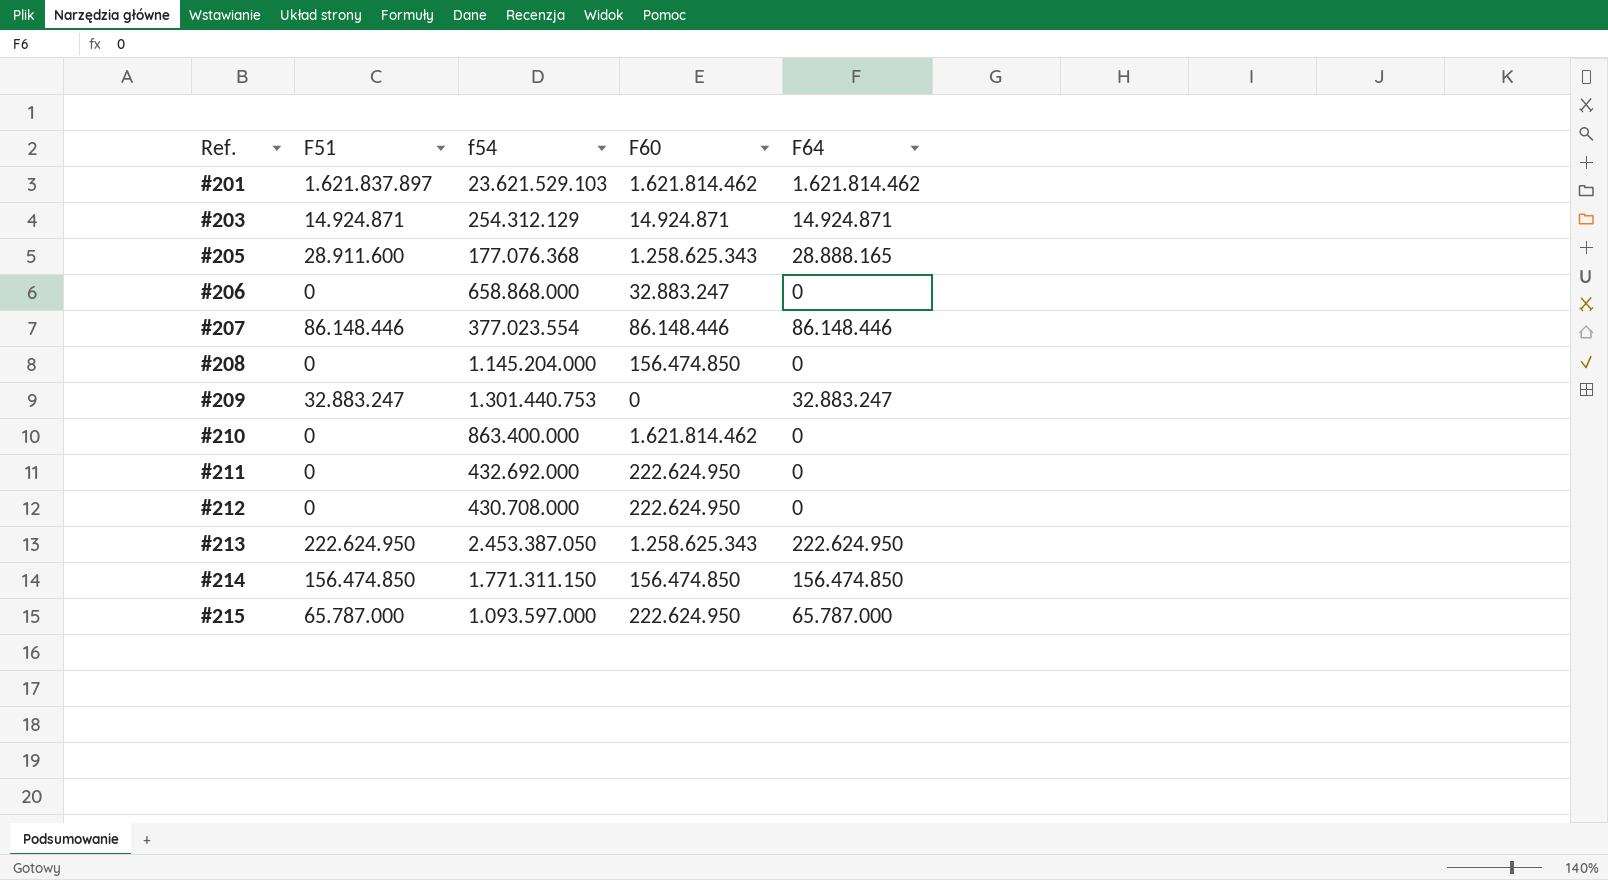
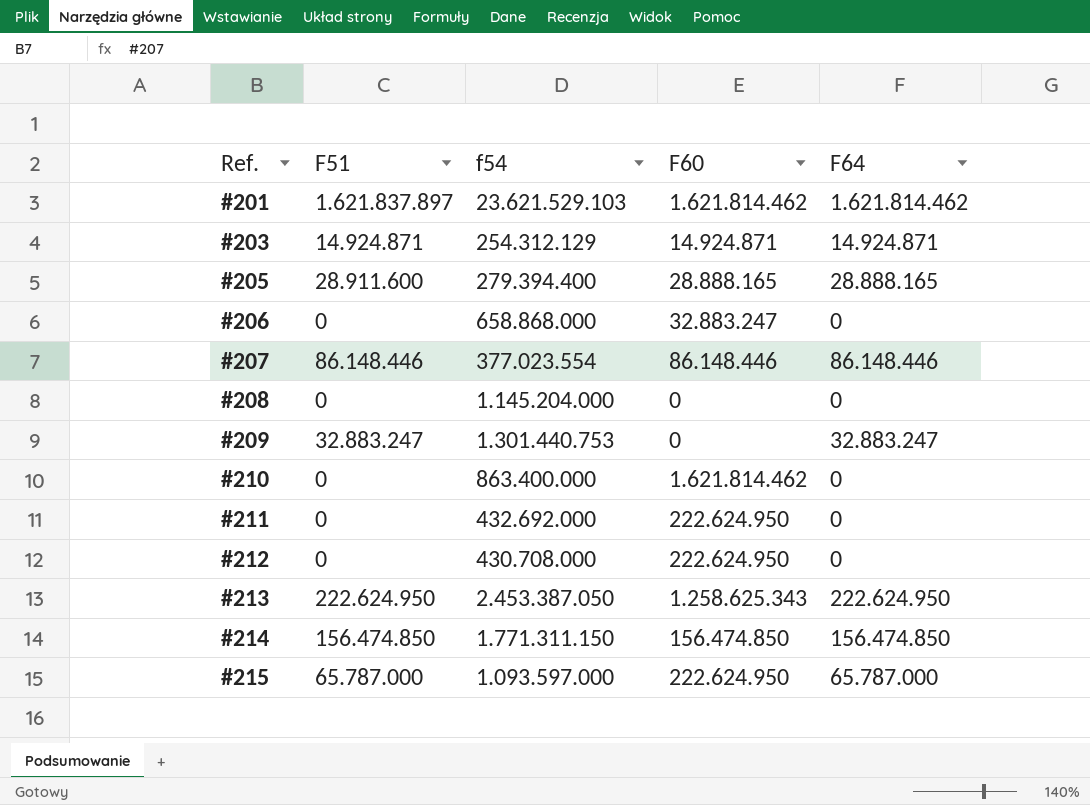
#205 | f54: 177.076.368 -> 279.394.400
#205 | F60: 1.258.625.343 -> 28.888.165
#208 | F60: 156.474.850 -> 0

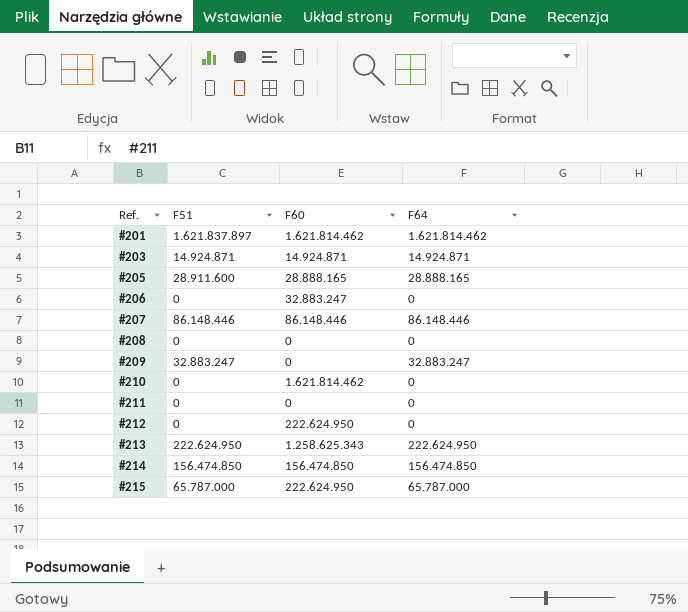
column f54 | position: 3 -> none
#211 | F60: 222.624.950 -> 0

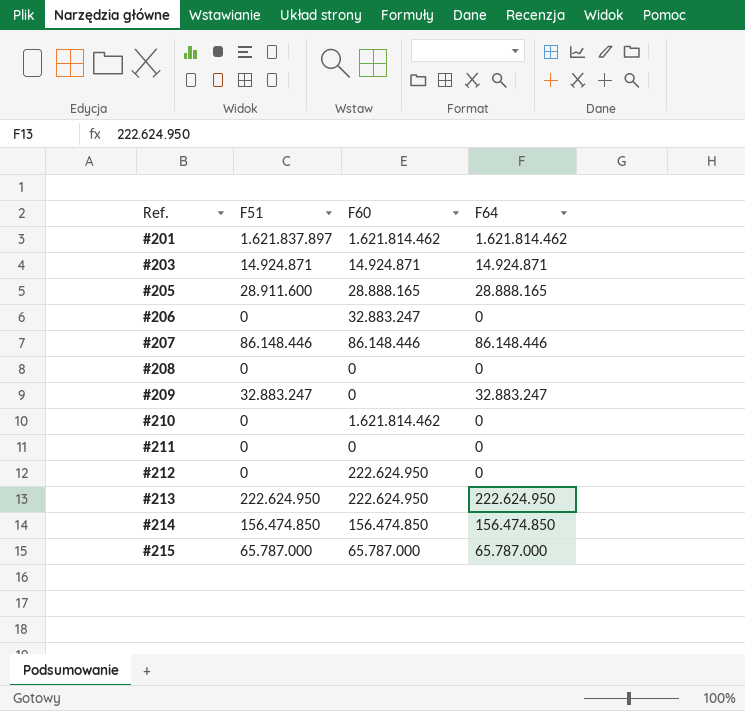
#213 | F60: 1.258.625.343 -> 222.624.950
#215 | F60: 222.624.950 -> 65.787.000

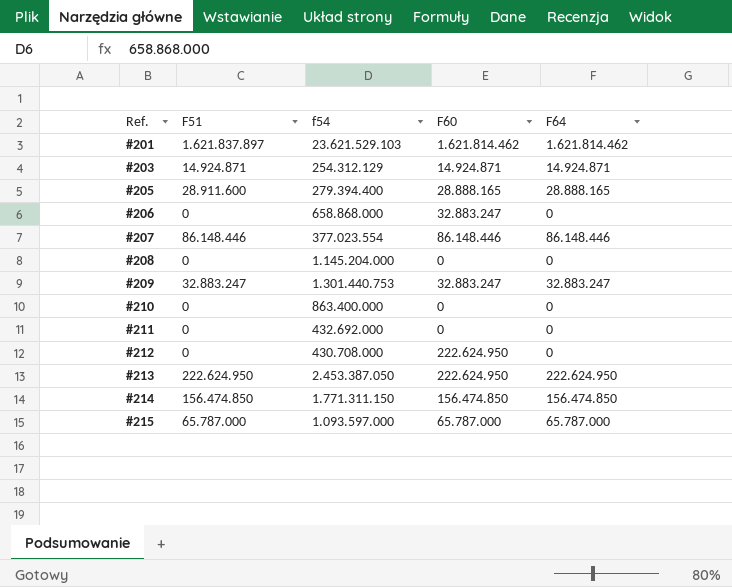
column f54 | position: none -> 3
#209 | F60: 0 -> 32.883.247
#210 | F60: 1.621.814.462 -> 0

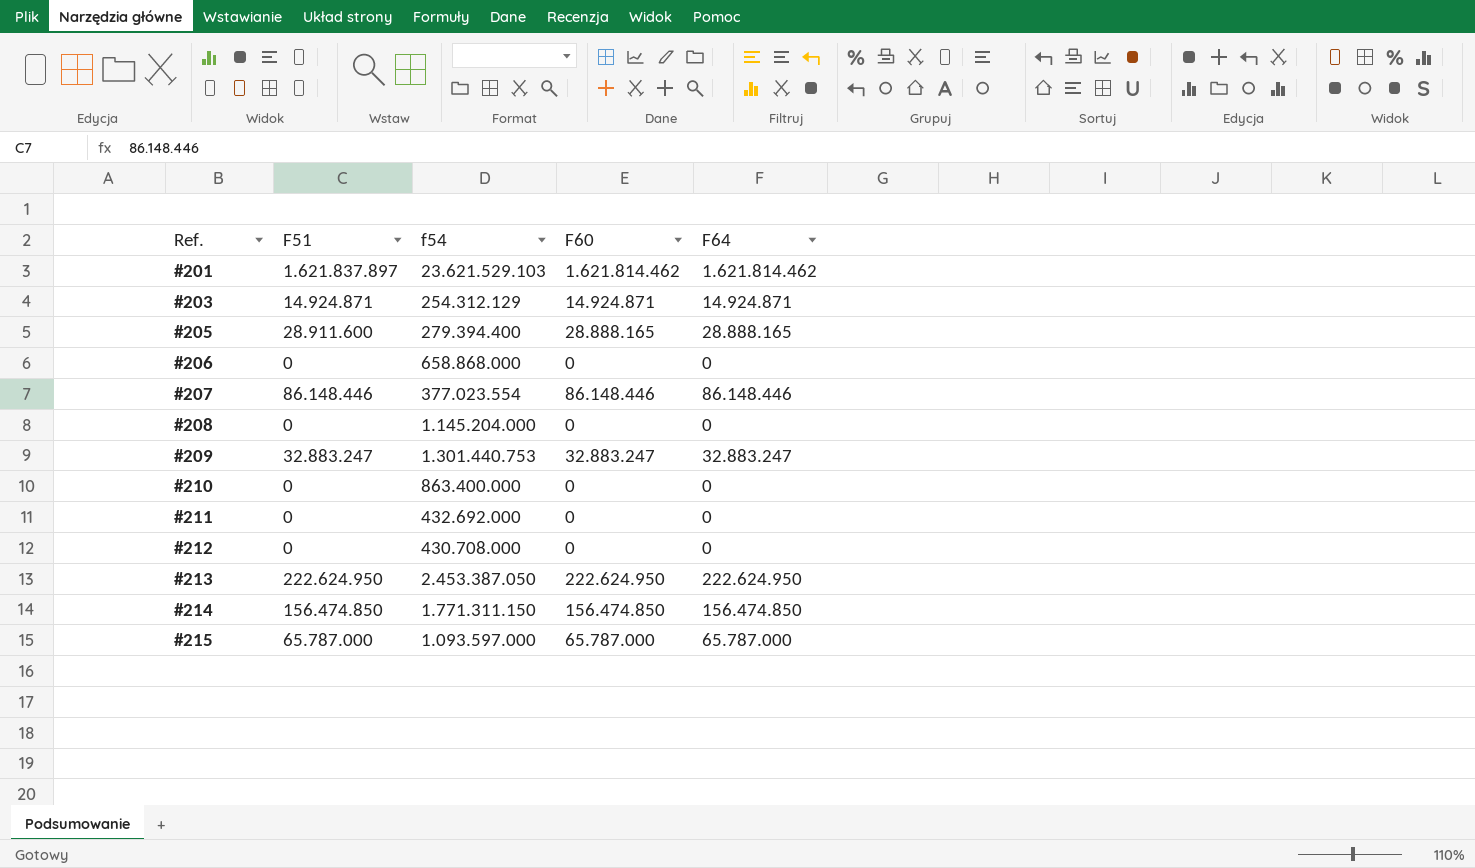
#206 | F60: 32.883.247 -> 0
#212 | F60: 222.624.950 -> 0

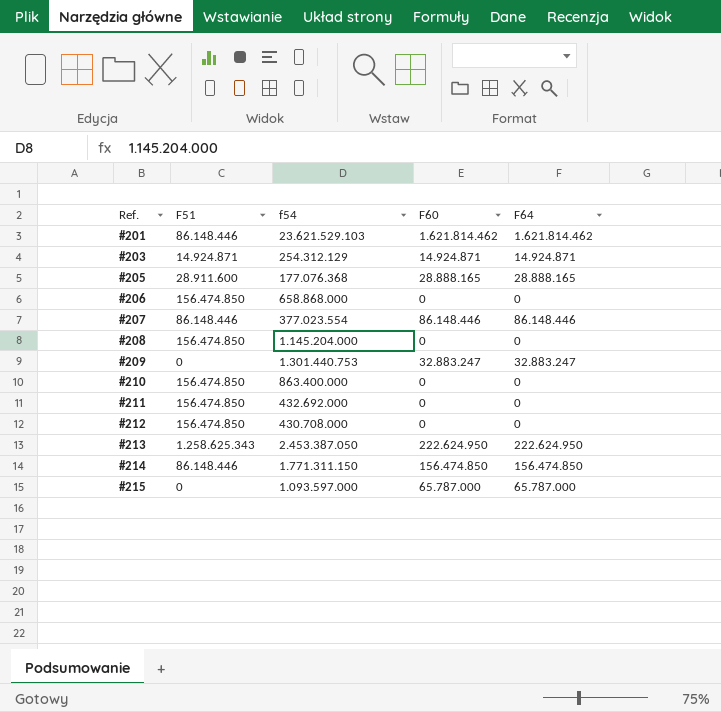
#201 | F51: 1.621.837.897 -> 86.148.446
#205 | f54: 279.394.400 -> 177.076.368
#206 | F51: 0 -> 156.474.850
#208 | F51: 0 -> 156.474.850
#209 | F51: 32.883.247 -> 0
#210 | F51: 0 -> 156.474.850
#211 | F51: 0 -> 156.474.850
#212 | F51: 0 -> 156.474.850
#213 | F51: 222.624.950 -> 1.258.625.343
#214 | F51: 156.474.850 -> 86.148.446
#215 | F51: 65.787.000 -> 0

